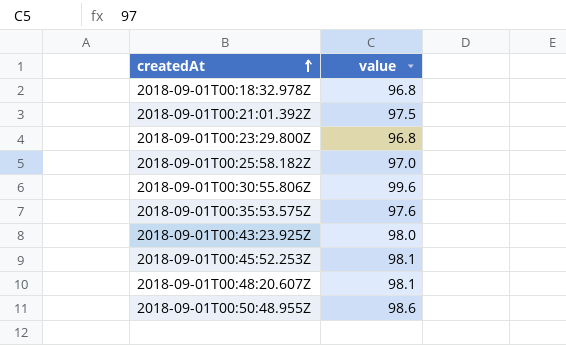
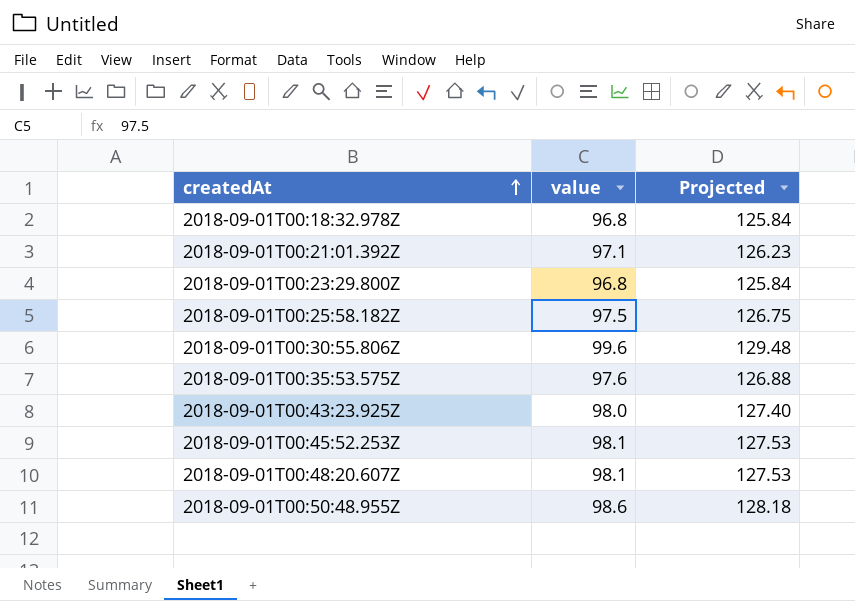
column Projected | formula: none -> [value] * 1.3
2018-09-01T00:21:01.392Z | value: 97.5 -> 97.1
2018-09-01T00:25:58.182Z | value: 97.0 -> 97.5

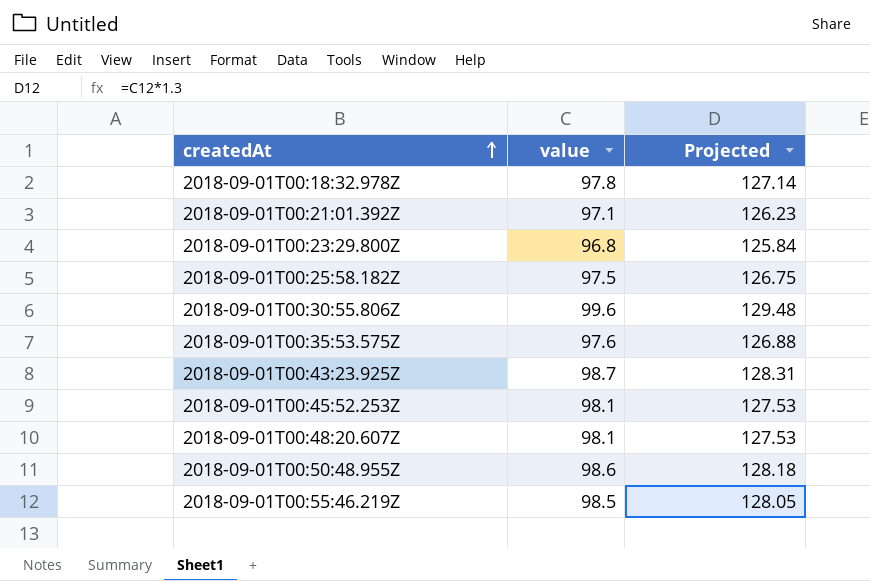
2018-09-01T00:18:32.978Z | value: 96.8 -> 97.8
2018-09-01T00:18:32.978Z | Projected: 125.84 -> 127.14
2018-09-01T00:43:23.925Z | value: 98.0 -> 98.7
2018-09-01T00:43:23.925Z | Projected: 127.40 -> 128.31
row 2018-09-01T00:55:46.219Z: none -> 98.5 | 128.05

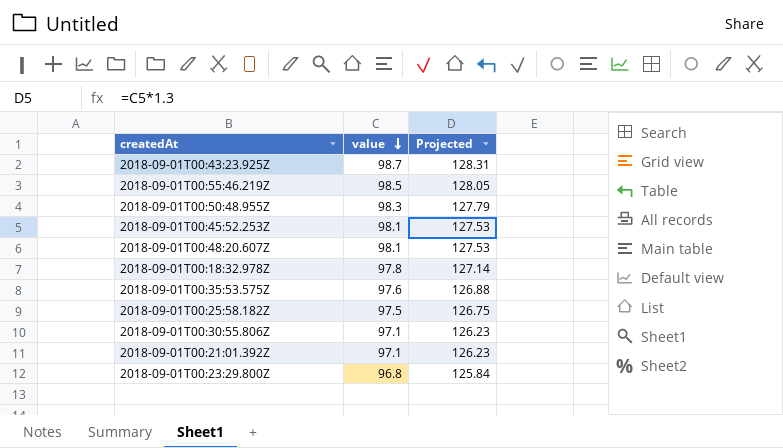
row order: createdAt ascending -> value descending
2018-09-01T00:50:48.955Z | value: 98.6 -> 98.3
2018-09-01T00:50:48.955Z | Projected: 128.18 -> 127.79
2018-09-01T00:30:55.806Z | value: 99.6 -> 97.1
2018-09-01T00:30:55.806Z | Projected: 129.48 -> 126.23

